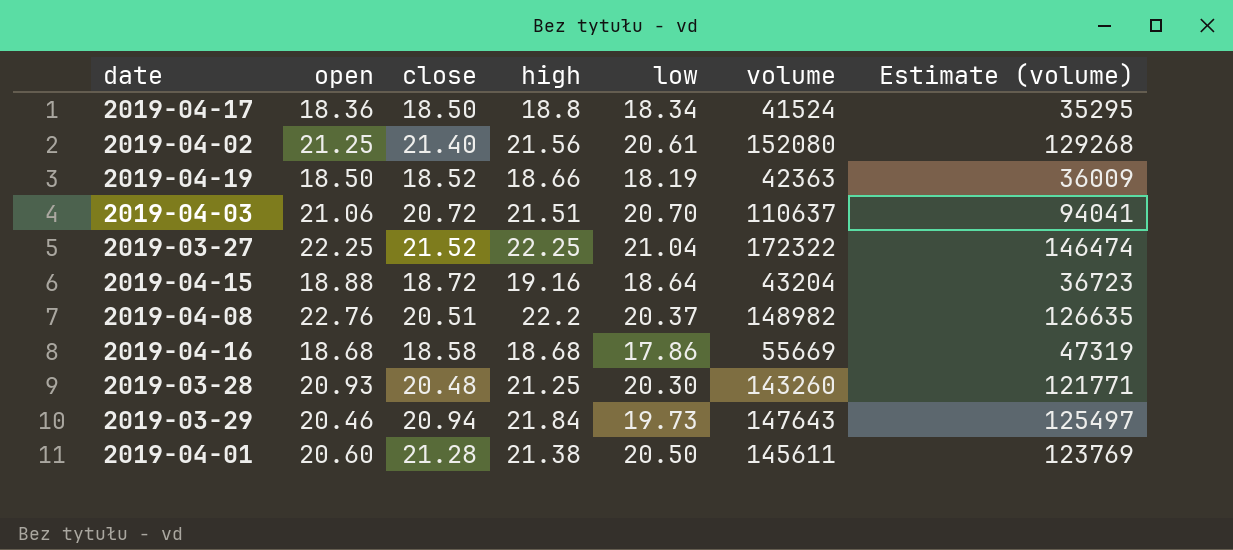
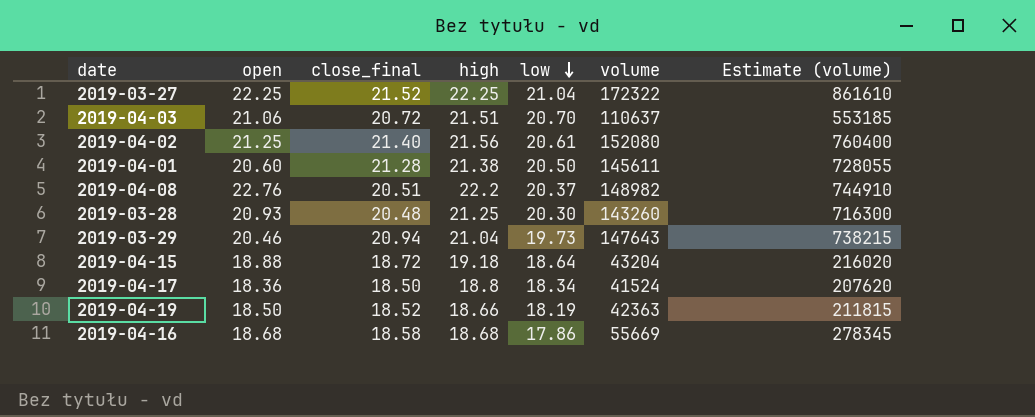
row order: none -> low descending
column name: close -> close_final
column Estimate (volume) | formula: [volume] * 0.85 -> [volume] * 5
2019-03-29 | high: 21.84 -> 21.04
2019-04-15 | high: 19.16 -> 19.18

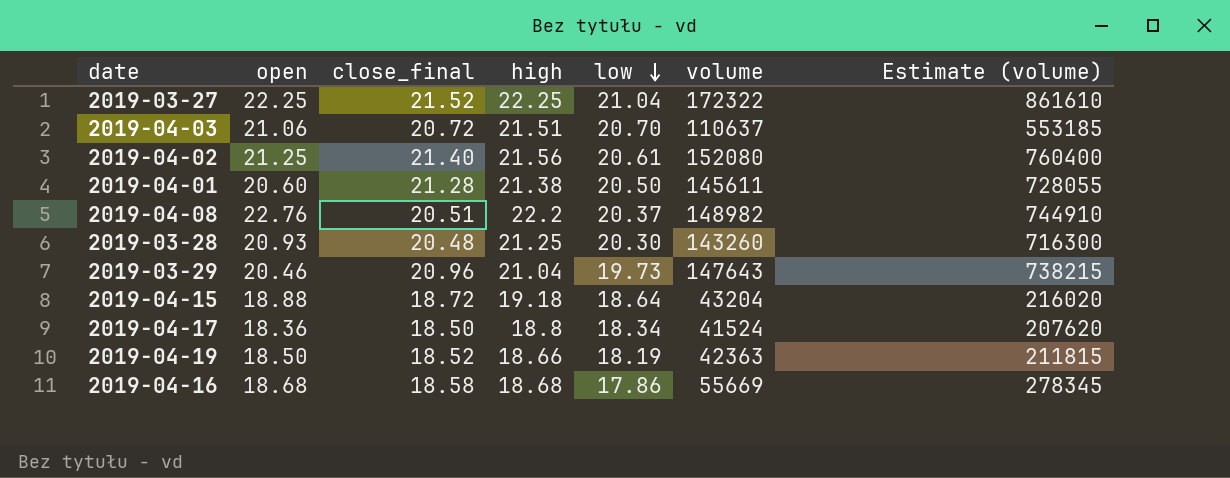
2019-03-29 | close_final: 20.94 -> 20.96

